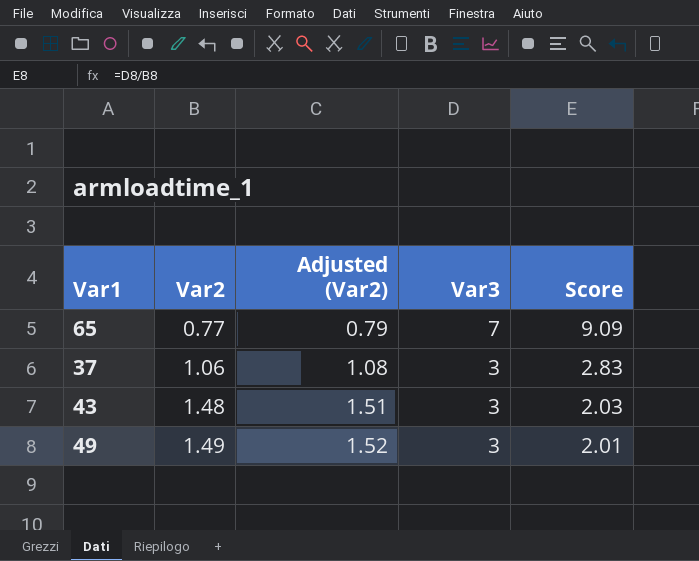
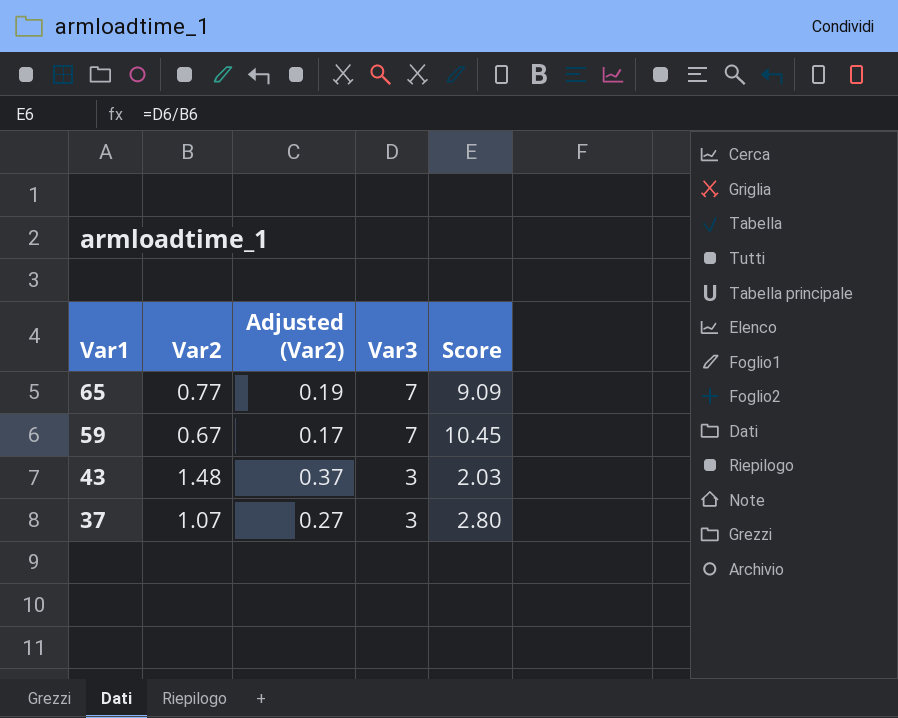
row order: Var2 ascending -> Var1 descending
column Adjusted (Var2) | formula: [Var2] * 1.02 -> [Var2] * 0.25
row 49: 1.49 | 1.52 | 3 | 2.01 -> none
row 59: none -> 0.67 | 0.17 | 7 | 10.45
37 | Var2: 1.06 -> 1.07
37 | Score: 2.83 -> 2.80

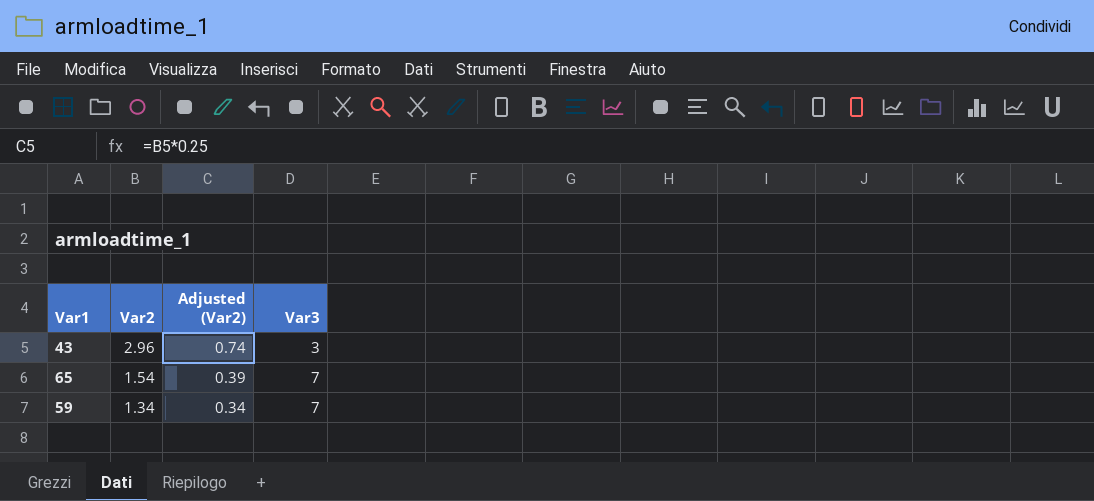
row order: Var1 descending -> Var2 descending
column Score | formula: [Var3] / [Var2] -> none
row 37: 1.07 | 0.27 | 3 | 2.80 -> none
43 | Var2: 1.48 -> 2.96
43 | Adjusted (Var2): 0.37 -> 0.74
65 | Var2: 0.77 -> 1.54
65 | Adjusted (Var2): 0.19 -> 0.39
59 | Var2: 0.67 -> 1.34
59 | Adjusted (Var2): 0.17 -> 0.34

